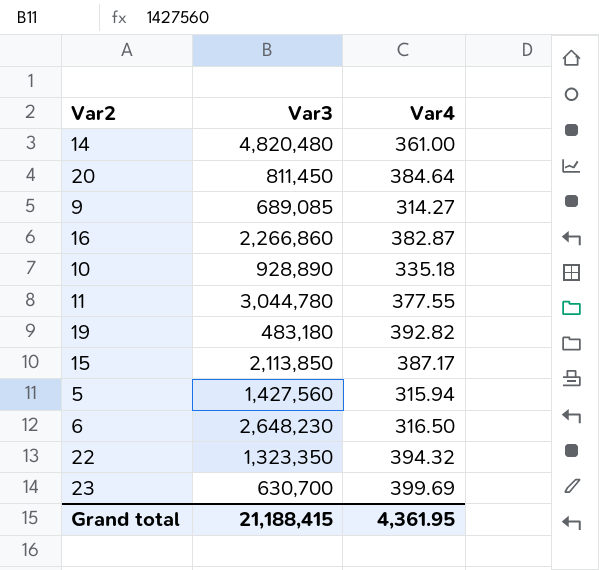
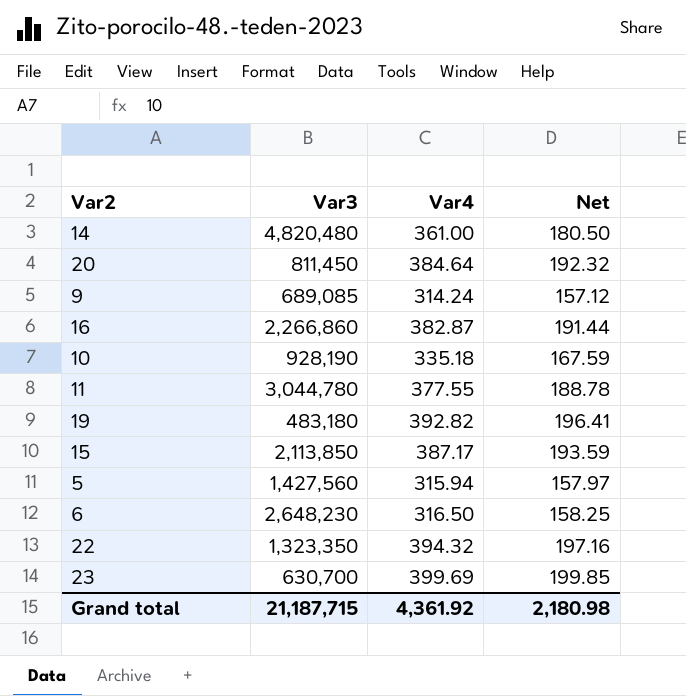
column Net | formula: none -> [Var4] * 0.5
9 | Var4: 314.27 -> 314.24
10 | Var3: 928,890 -> 928,190
Grand total | Var3: 21,188,415 -> 21,187,715
Grand total | Var4: 4,361.95 -> 4,361.92

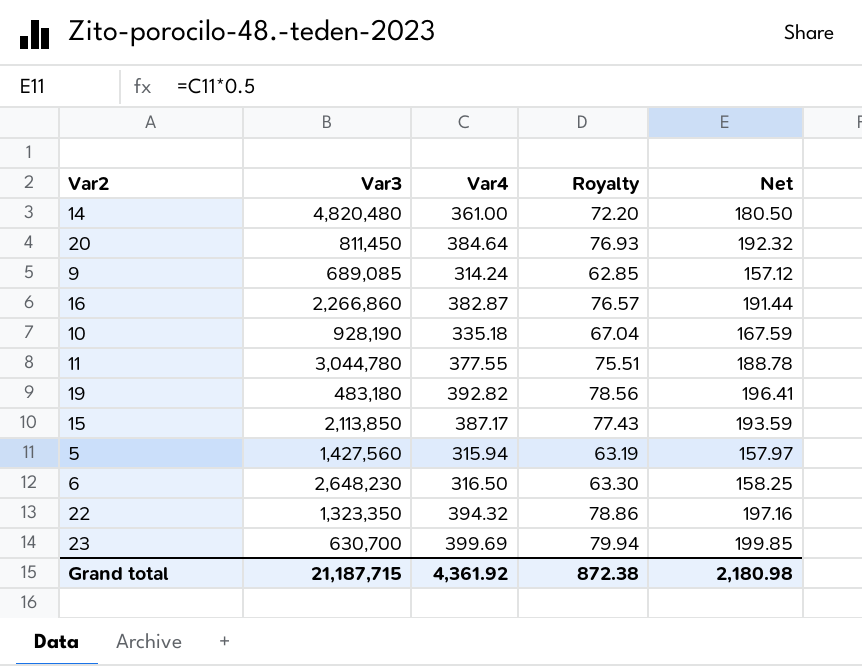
column Royalty | formula: none -> [Var4] * 0.2

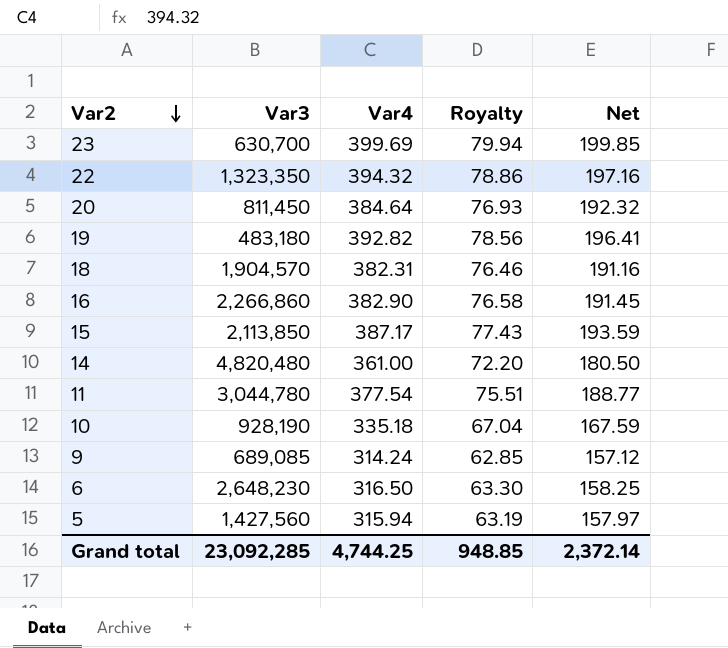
row order: none -> Var2 descending
row 18: none -> 1,904,570 | 382.31 | 76.46 | 191.16
16 | Var4: 382.87 -> 382.90
16 | Royalty: 76.57 -> 76.58
16 | Net: 191.44 -> 191.45
11 | Var4: 377.55 -> 377.54
11 | Net: 188.78 -> 188.77
Grand total | Var3: 21,187,715 -> 23,092,285
Grand total | Var4: 4,361.92 -> 4,744.25
Grand total | Royalty: 872.38 -> 948.85
Grand total | Net: 2,180.98 -> 2,372.14

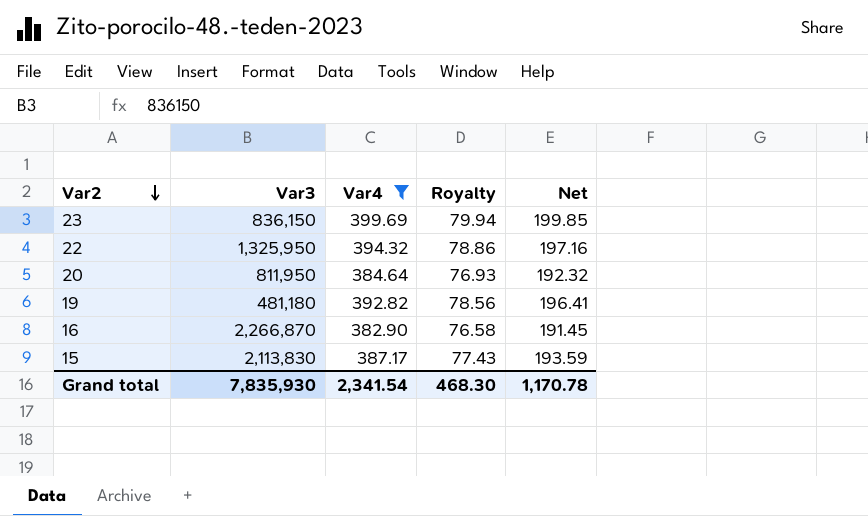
filter: none -> Var4 >= 382.90
23 | Var3: 630,700 -> 836,150
22 | Var3: 1,323,350 -> 1,325,950
20 | Var3: 811,450 -> 811,950
19 | Var3: 483,180 -> 481,180
16 | Var3: 2,266,860 -> 2,266,870
15 | Var3: 2,113,850 -> 2,113,830
Grand total | Var3: 23,092,285 -> 7,835,930
Grand total | Var4: 4,744.25 -> 2,341.54
Grand total | Royalty: 948.85 -> 468.30
Grand total | Net: 2,372.14 -> 1,170.78

